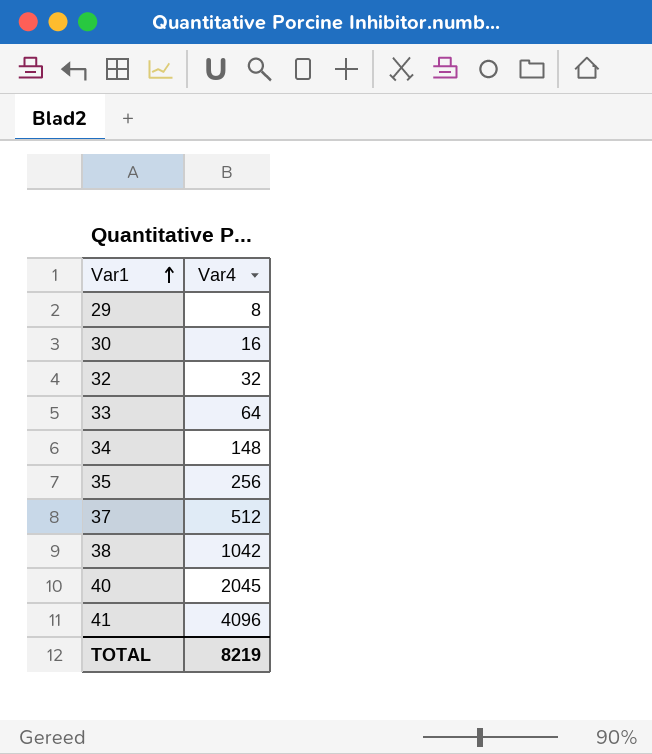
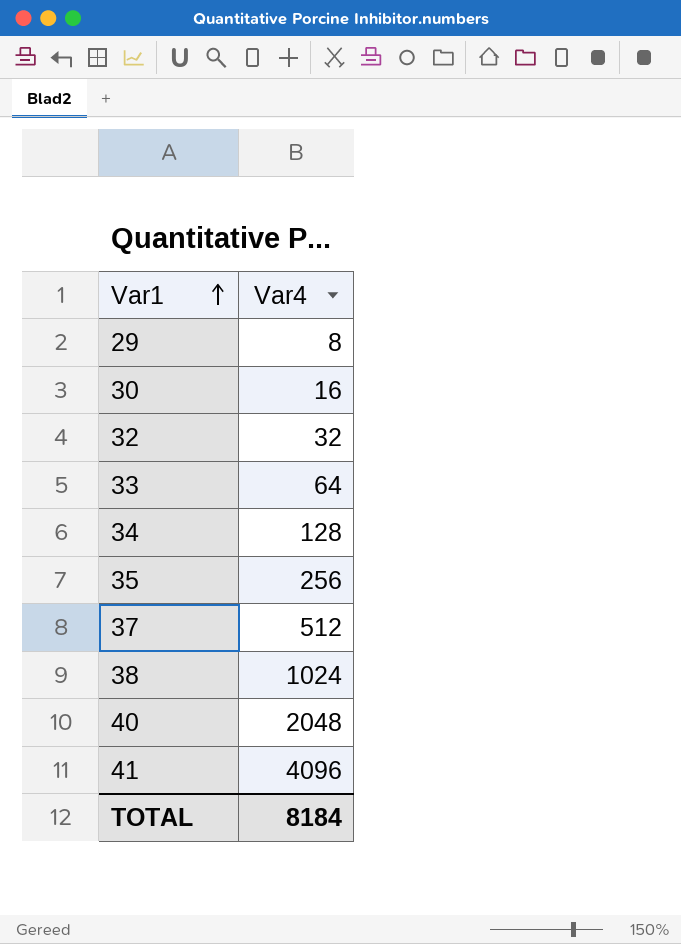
34 | Var4: 148 -> 128
38 | Var4: 1042 -> 1024
40 | Var4: 2045 -> 2048
TOTAL | Var4: 8219 -> 8184

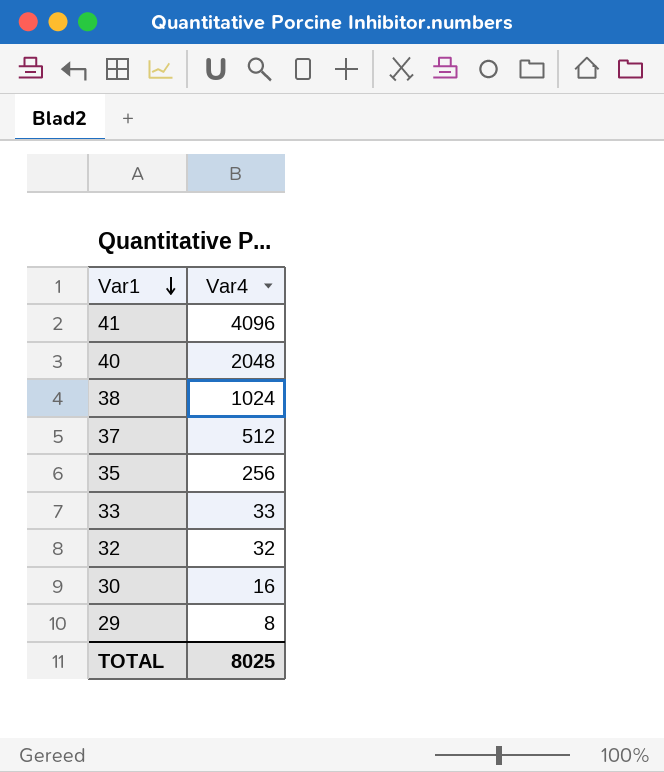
row order: Var1 ascending -> Var1 descending
row 34: 128 -> none
33 | Var4: 64 -> 33
TOTAL | Var4: 8184 -> 8025

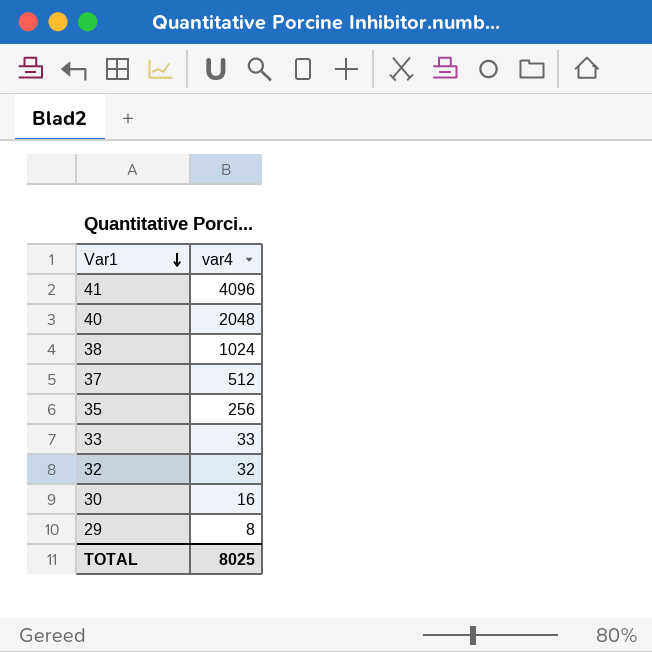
column name: Var4 -> var4

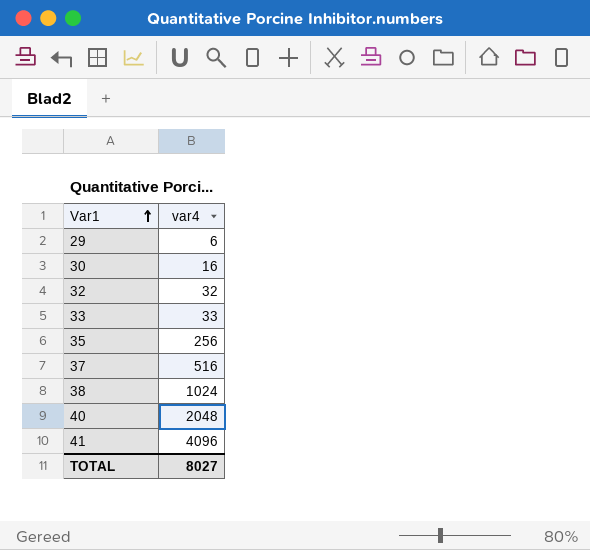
row order: Var1 descending -> Var1 ascending
29 | var4: 8 -> 6
37 | var4: 512 -> 516
TOTAL | var4: 8025 -> 8027

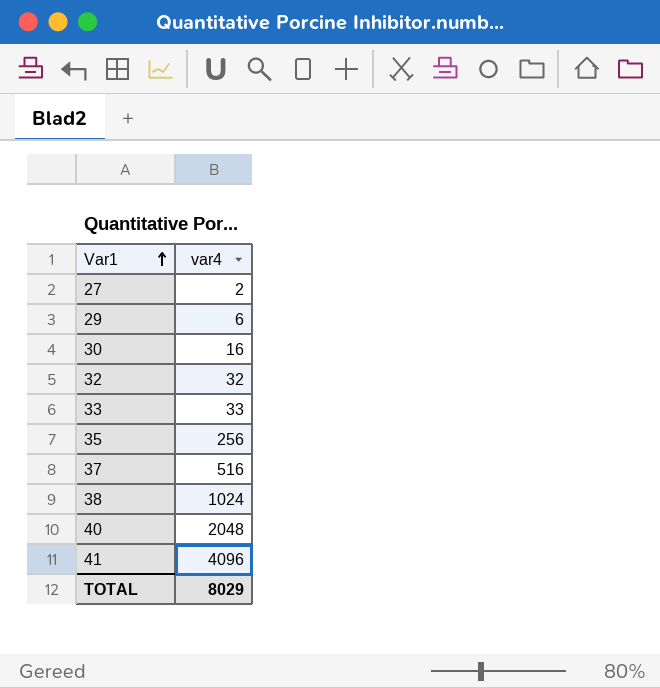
row 27: none -> 2
TOTAL | var4: 8027 -> 8029

